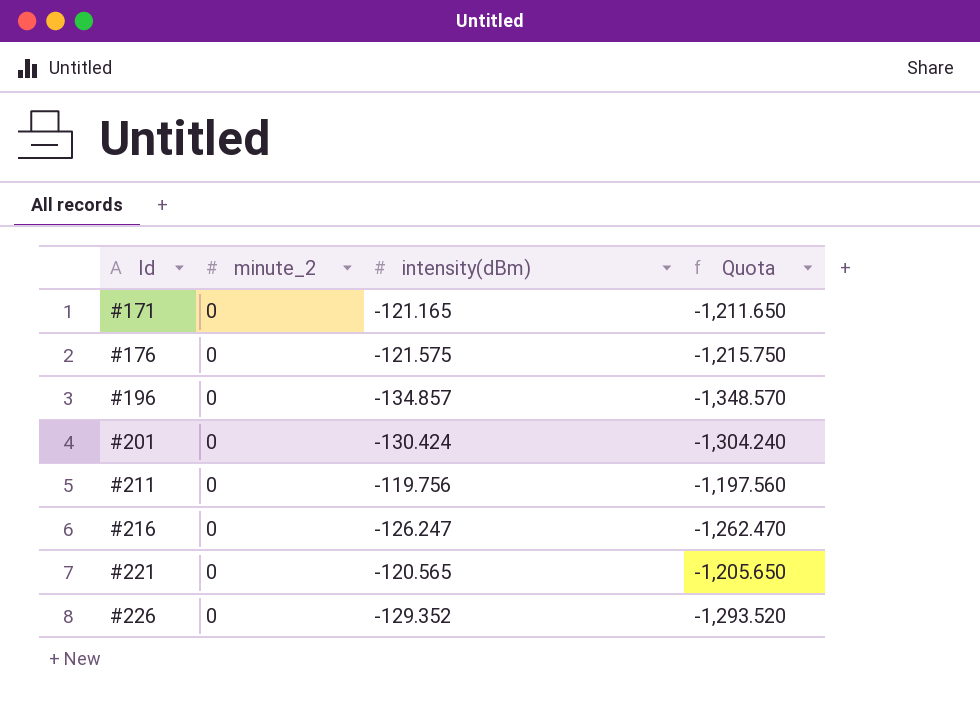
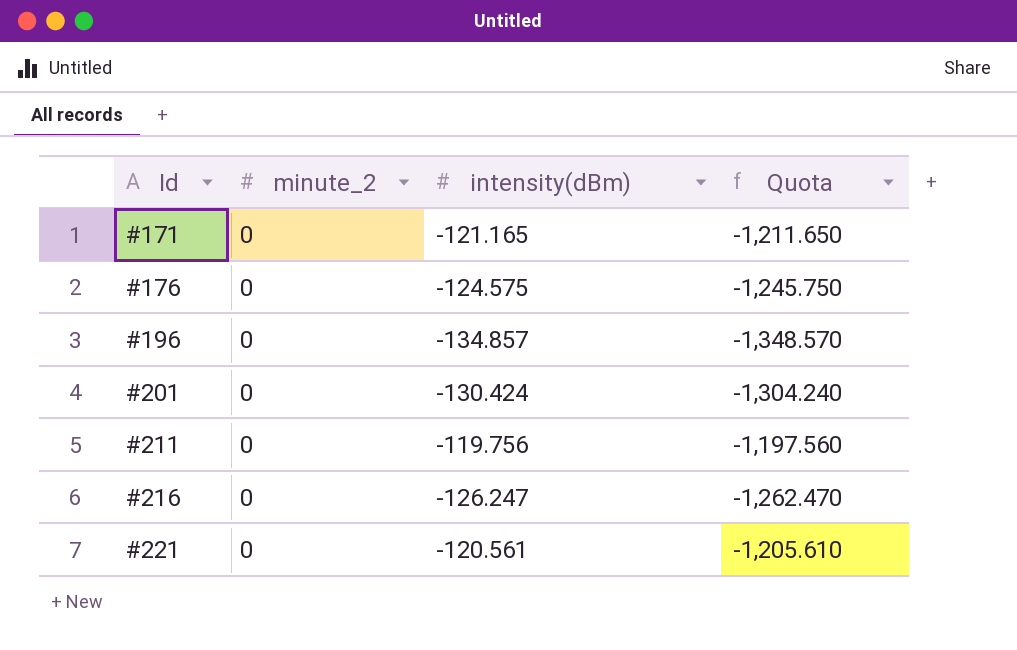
row #226: 0 | -129.352 | -1,293.520 -> none
#176 | intensity(dBm): -121.575 -> -124.575
#176 | Quota: -1,215.750 -> -1,245.750
#221 | intensity(dBm): -120.565 -> -120.561
#221 | Quota: -1,205.650 -> -1,205.610

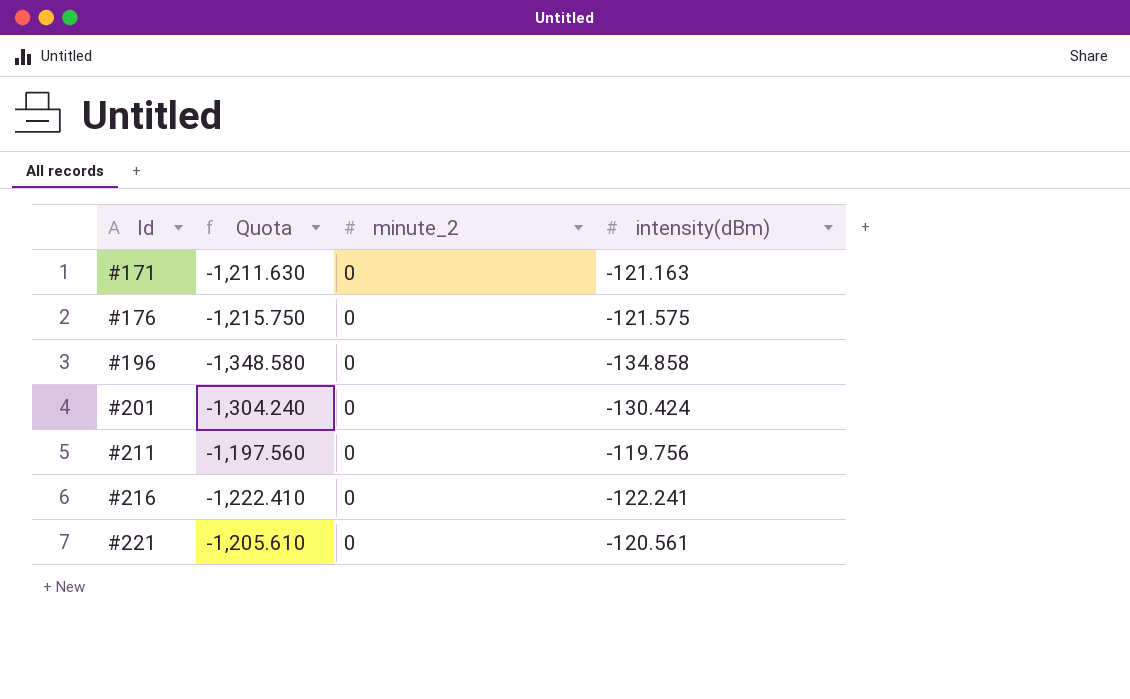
column Quota | position: 4 -> 2
#171 | Quota: -1,211.650 -> -1,211.630
#171 | intensity(dBm): -121.165 -> -121.163
#176 | Quota: -1,245.750 -> -1,215.750
#176 | intensity(dBm): -124.575 -> -121.575
#196 | Quota: -1,348.570 -> -1,348.580
#196 | intensity(dBm): -134.857 -> -134.858
#216 | Quota: -1,262.470 -> -1,222.410
#216 | intensity(dBm): -126.247 -> -122.241

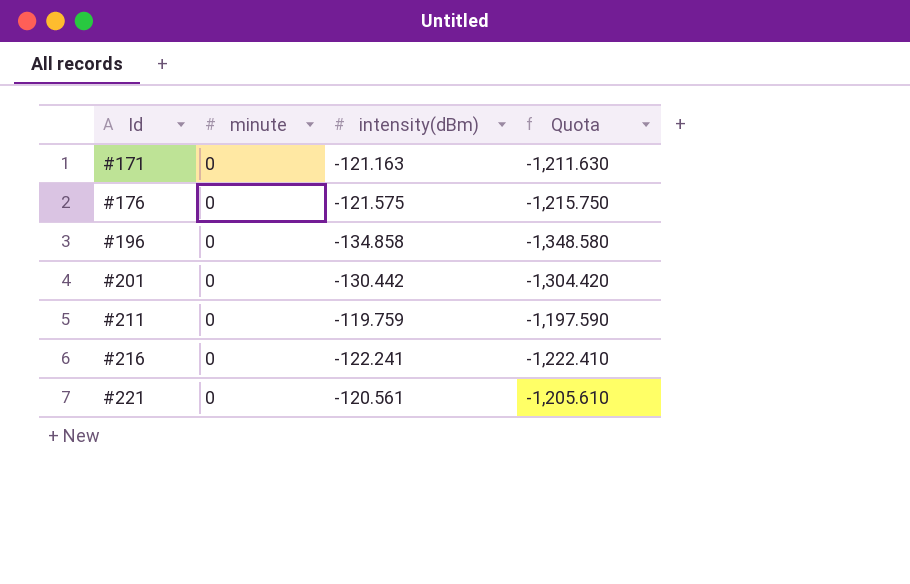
column name: minute_2 -> minute
column Quota | position: 2 -> 4
#201 | intensity(dBm): -130.424 -> -130.442
#201 | Quota: -1,304.240 -> -1,304.420
#211 | intensity(dBm): -119.756 -> -119.759
#211 | Quota: -1,197.560 -> -1,197.590

